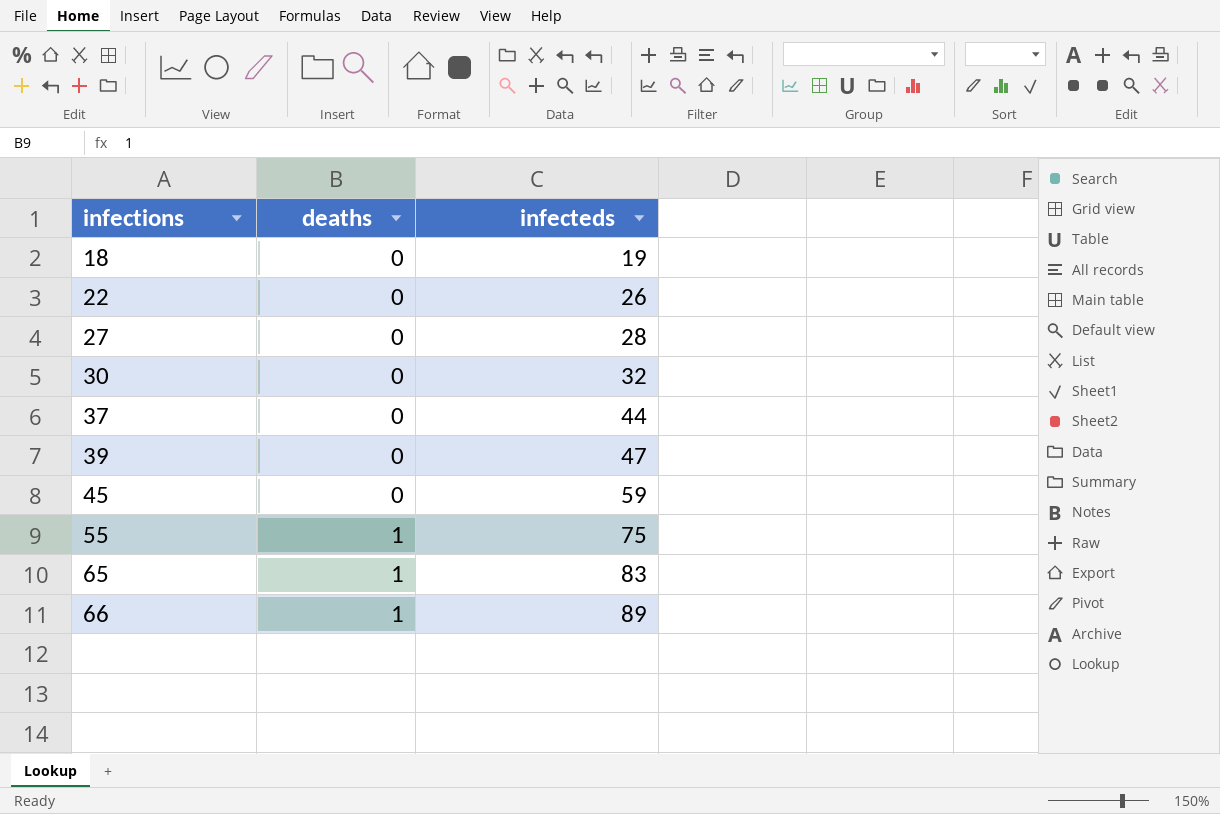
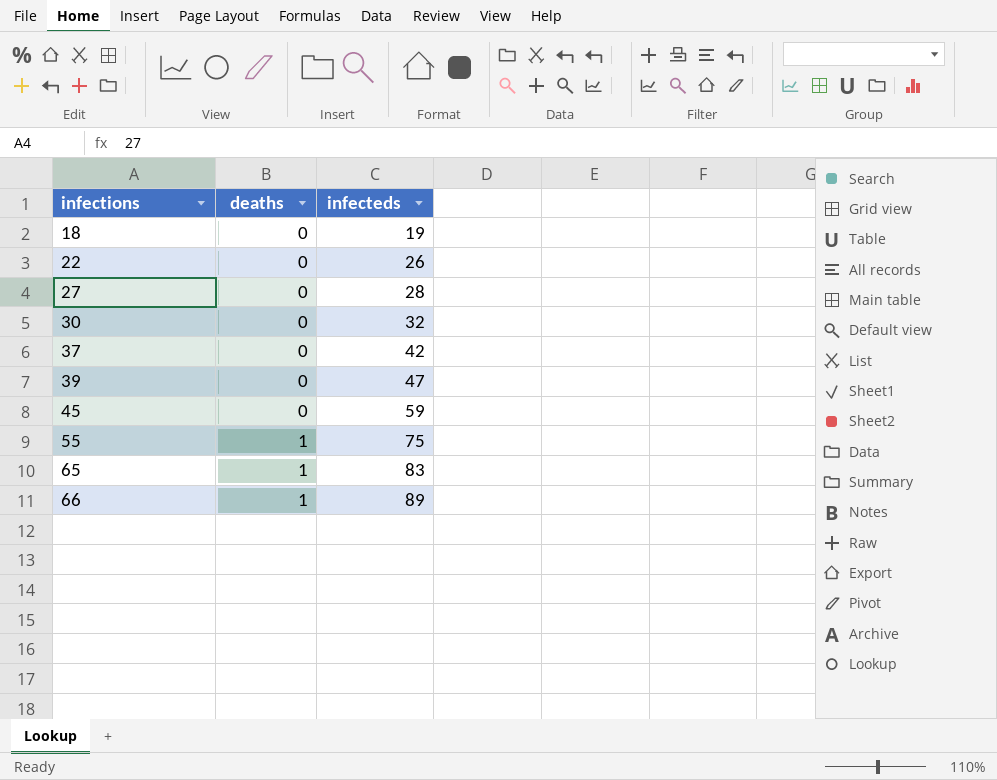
37 | infecteds: 44 -> 42

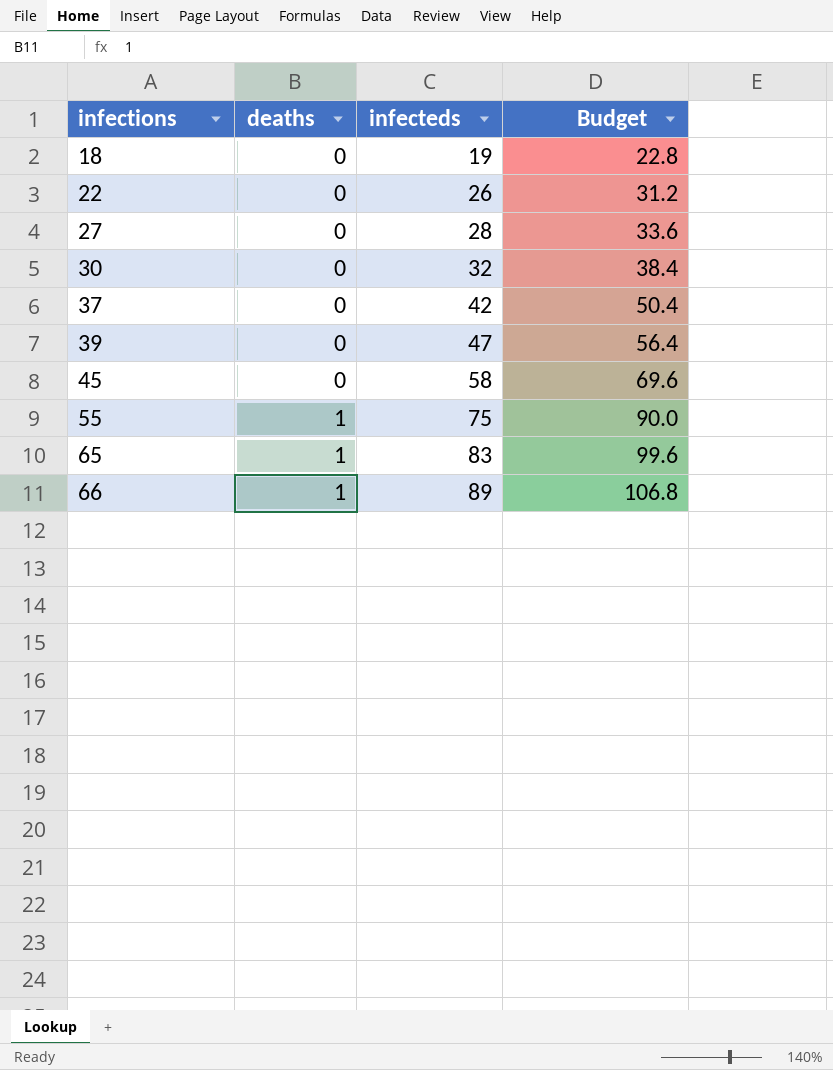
column Budget | formula: none -> [infecteds] * 1.2
45 | infecteds: 59 -> 58

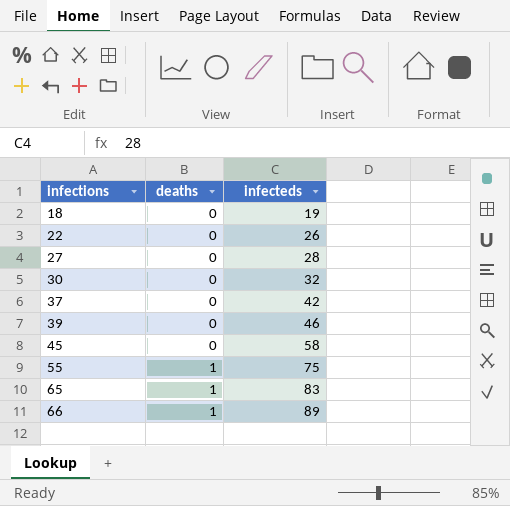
column Budget | formula: [infecteds] * 1.2 -> none
39 | infecteds: 47 -> 46

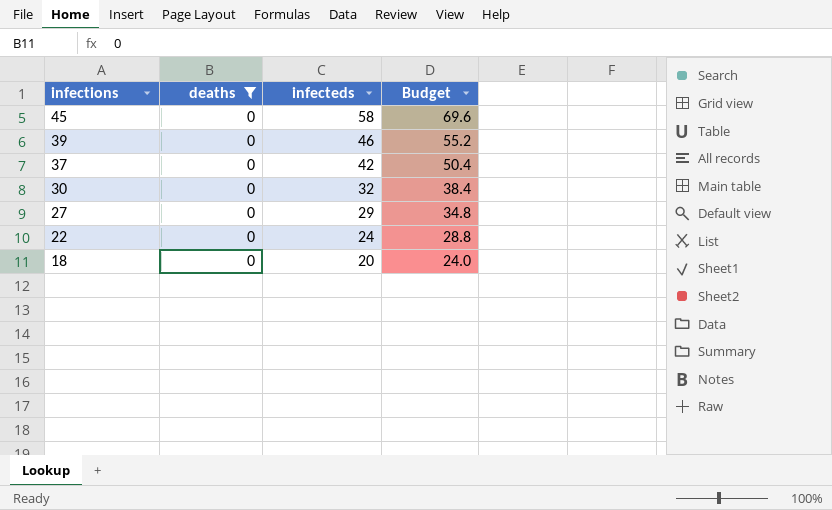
filter: none -> deaths = 0
row order: infections ascending -> infections descending
column Budget | formula: none -> [infecteds] * 1.2
27 | infecteds: 28 -> 29
22 | infecteds: 26 -> 24
18 | infecteds: 19 -> 20

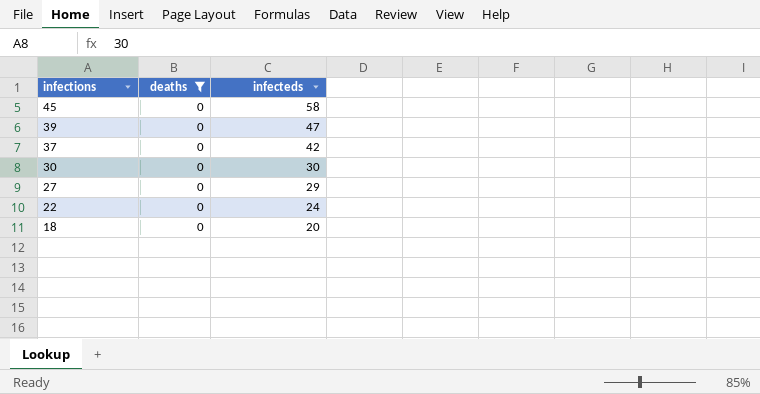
column Budget | formula: [infecteds] * 1.2 -> none
39 | infecteds: 46 -> 47
30 | infecteds: 32 -> 30

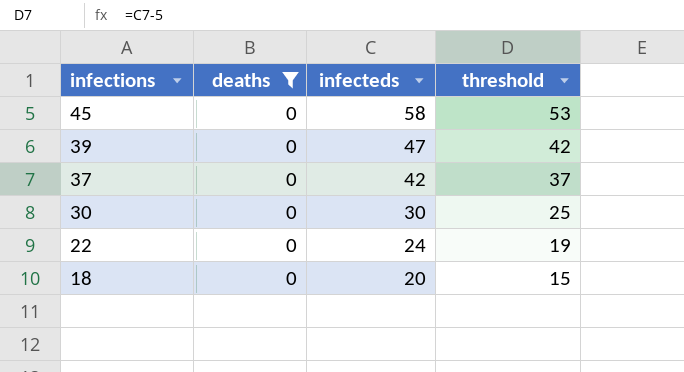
column threshold | formula: none -> [infecteds] - 5
row 27: 0 | 29 -> none

